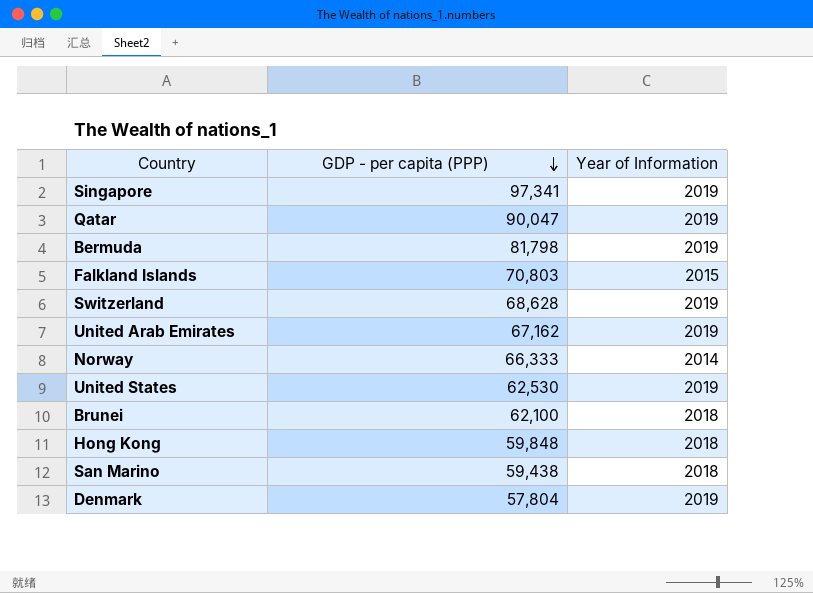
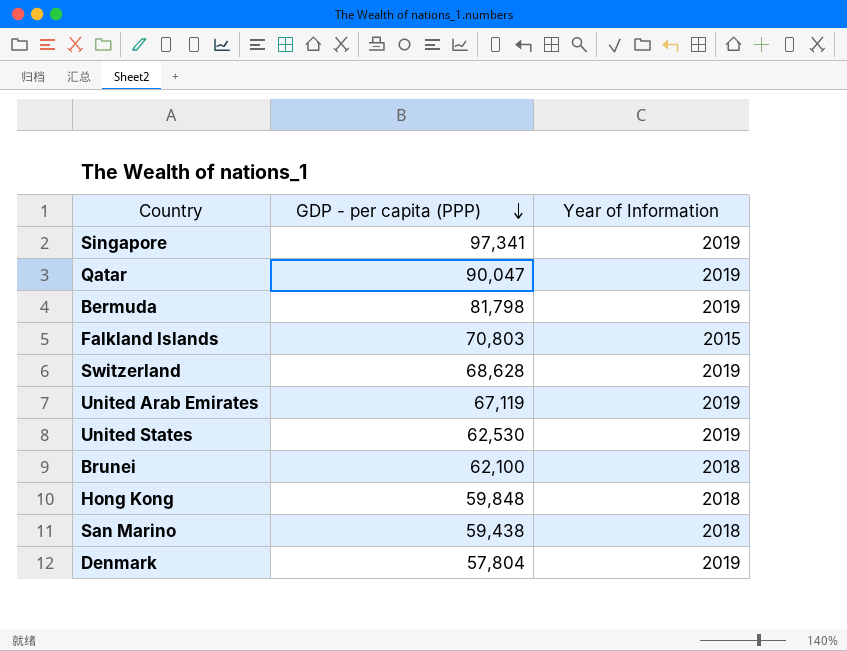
row Norway: 66,333 | 2014 -> none
United Arab Emirates | GDP - per capita (PPP): 67,162 -> 67,119

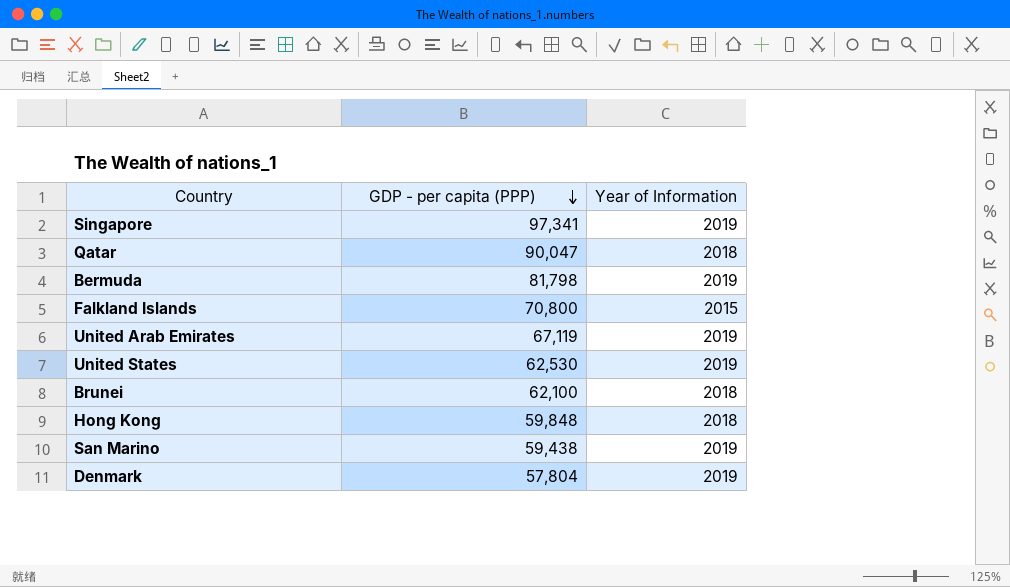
row Switzerland: 68,628 | 2019 -> none
Qatar | Year of Information: 2019 -> 2018
Falkland Islands | GDP - per capita (PPP): 70,803 -> 70,800
San Marino | Year of Information: 2018 -> 2019

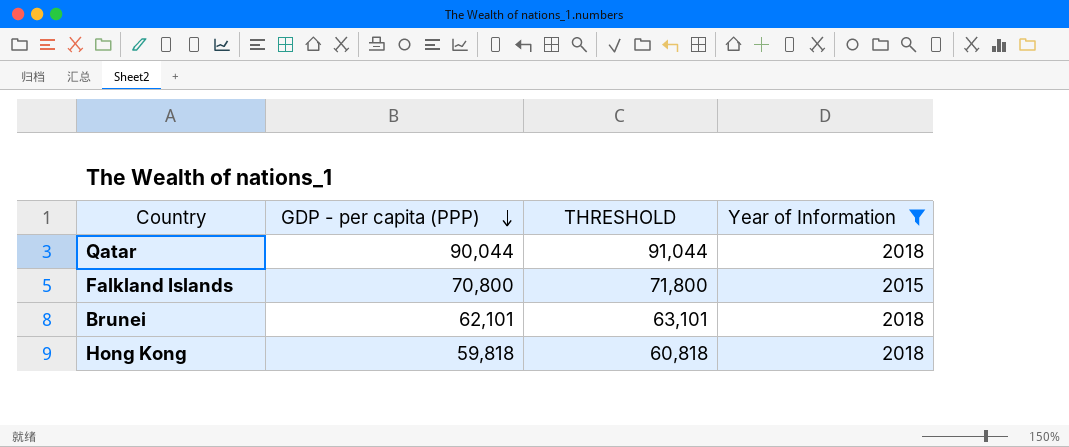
filter: none -> Year of Information != 2019
column THRESHOLD | formula: none -> [GDP - per capita (PPP)] + 1000
Qatar | GDP - per capita (PPP): 90,047 -> 90,044
Brunei | GDP - per capita (PPP): 62,100 -> 62,101
Hong Kong | GDP - per capita (PPP): 59,848 -> 59,818

